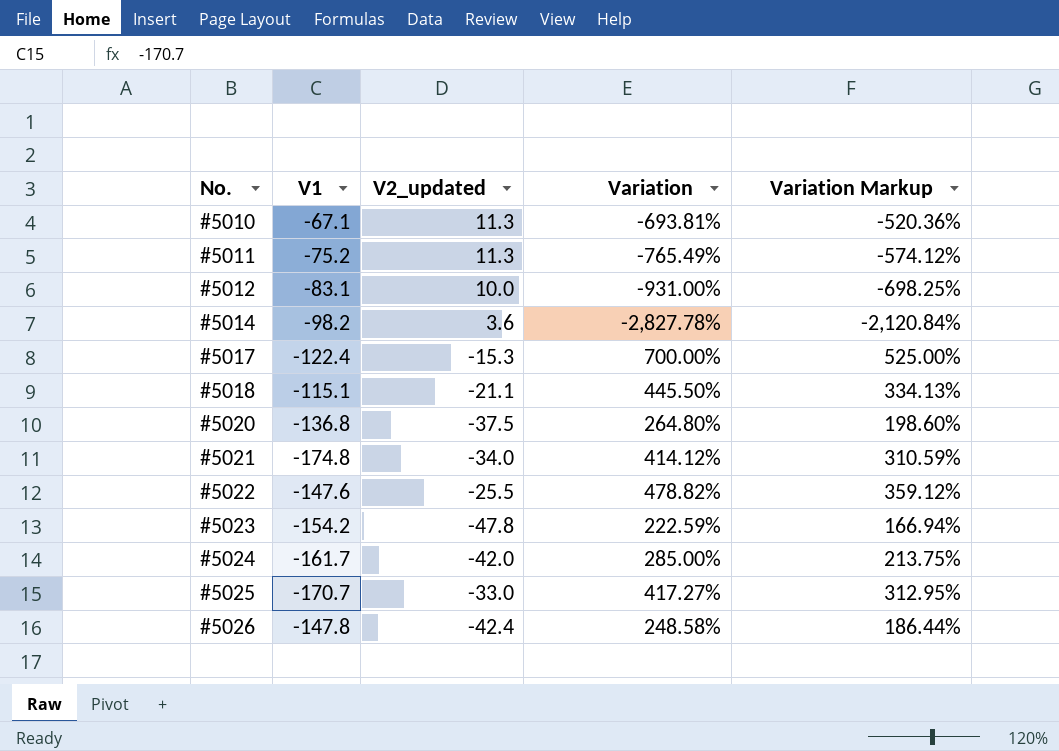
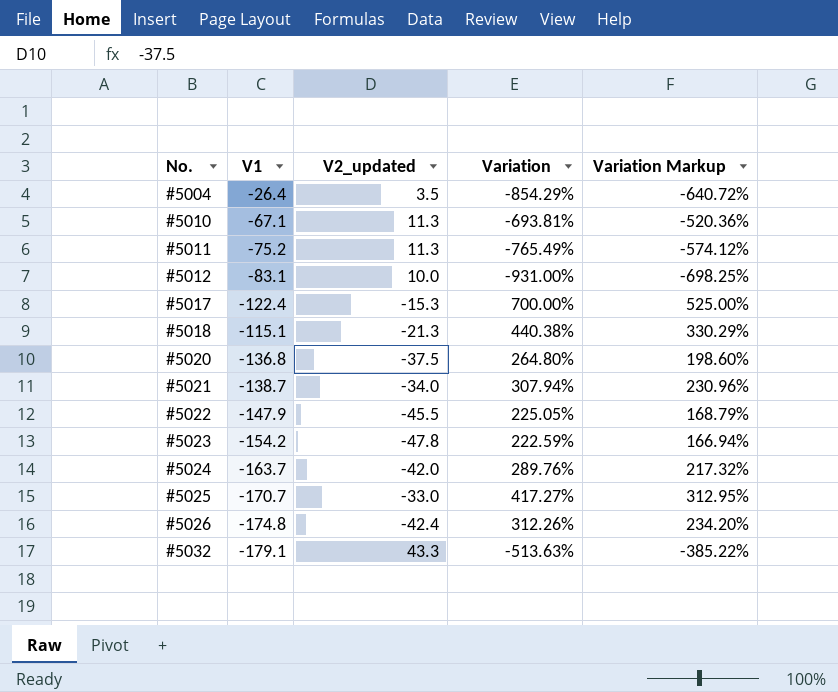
row #5014: -98.2 | 3.6 | -2,827.78% | -2,120.84% -> none
row #5004: none -> -26.4 | 3.5 | -854.29% | -640.72%
#5018 | V2_updated: -21.1 -> -21.3
#5018 | Variation: 445.50% -> 440.38%
#5018 | Variation Markup: 334.13% -> 330.29%
#5021 | V1: -174.8 -> -138.7
#5021 | Variation: 414.12% -> 307.94%
#5021 | Variation Markup: 310.59% -> 230.96%
#5022 | V1: -147.6 -> -147.9
#5022 | V2_updated: -25.5 -> -45.5
#5022 | Variation: 478.82% -> 225.05%
#5022 | Variation Markup: 359.12% -> 168.79%
#5024 | V1: -161.7 -> -163.7
#5024 | Variation: 285.00% -> 289.76%
#5024 | Variation Markup: 213.75% -> 217.32%
#5026 | V1: -147.8 -> -174.8
#5026 | Variation: 248.58% -> 312.26%
#5026 | Variation Markup: 186.44% -> 234.20%
row #5032: none -> -179.1 | 43.3 | -513.63% | -385.22%

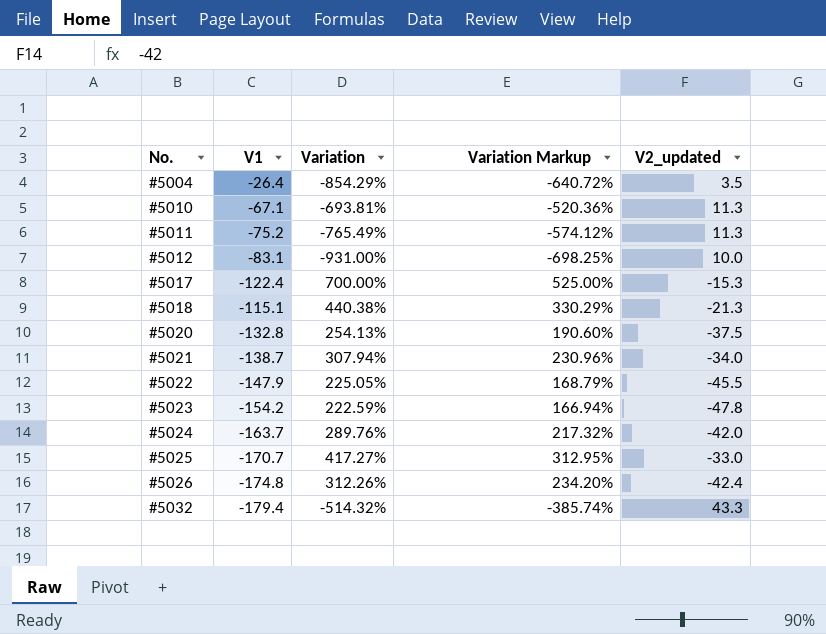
column V2_updated | position: 3 -> 5
#5020 | V1: -136.8 -> -132.8
#5020 | Variation: 264.80% -> 254.13%
#5020 | Variation Markup: 198.60% -> 190.60%
#5032 | V1: -179.1 -> -179.4
#5032 | Variation: -513.63% -> -514.32%
#5032 | Variation Markup: -385.22% -> -385.74%

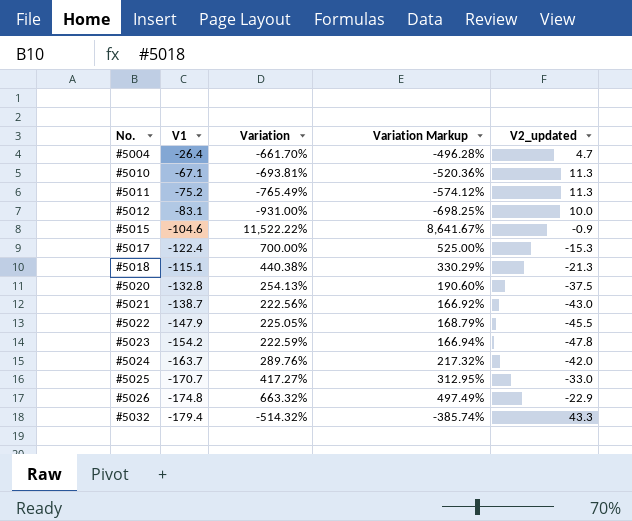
#5004 | Variation: -854.29% -> -661.70%
#5004 | Variation Markup: -640.72% -> -496.28%
#5004 | V2_updated: 3.5 -> 4.7
row #5015: none -> -104.6 | 11,522.22% | 8,641.67% | -0.9
#5021 | Variation: 307.94% -> 222.56%
#5021 | Variation Markup: 230.96% -> 166.92%
#5021 | V2_updated: -34.0 -> -43.0
#5026 | Variation: 312.26% -> 663.32%
#5026 | Variation Markup: 234.20% -> 497.49%
#5026 | V2_updated: -42.4 -> -22.9

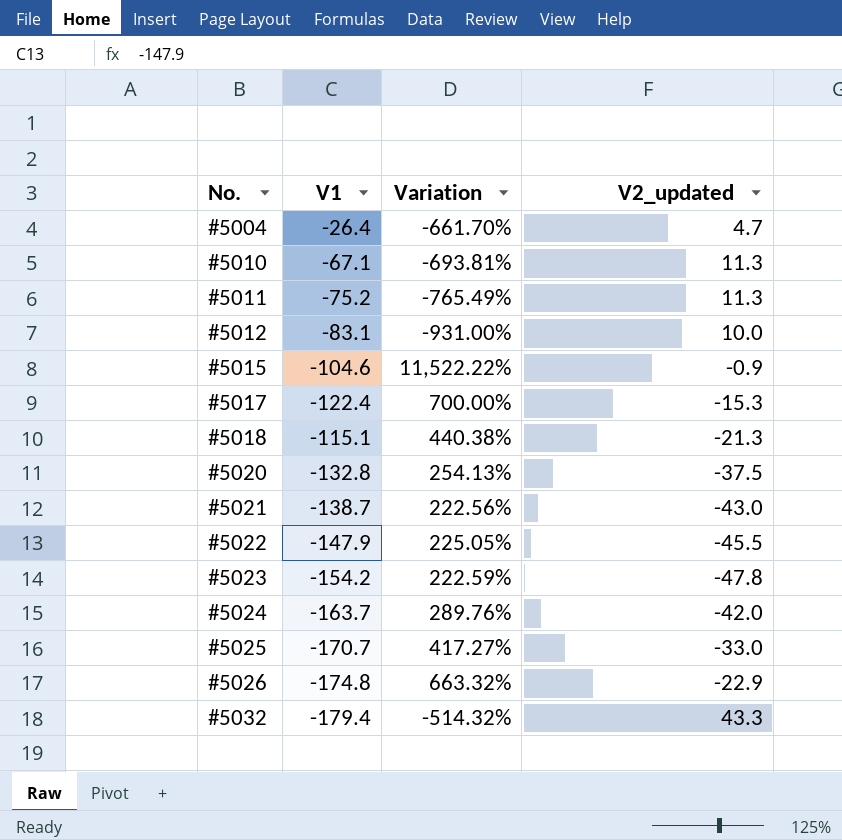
column Variation Markup | formula: [Variation] * 0.75 -> none

